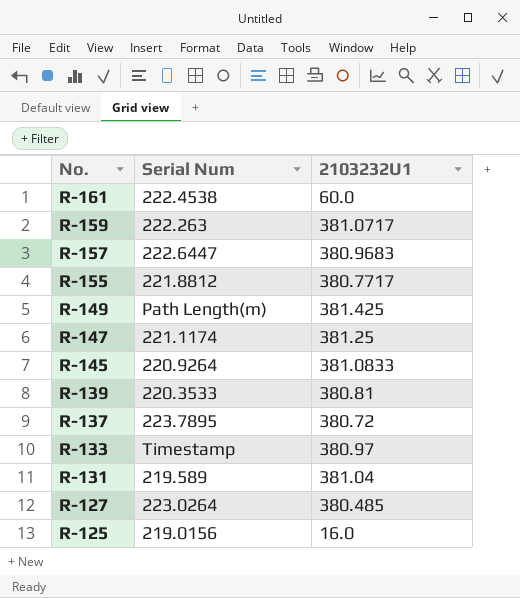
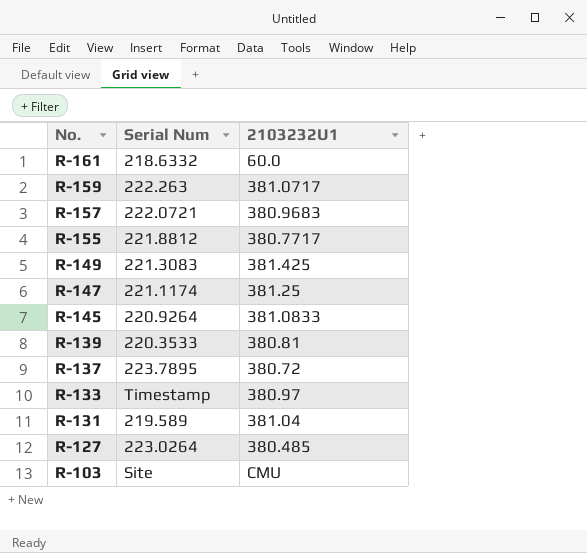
row R-125: 219.0156 | 16.0 -> none
R-161 | Serial Num: 222.4538 -> 218.6332
R-157 | Serial Num: 222.6447 -> 222.0721
R-149 | Serial Num: Path Length(m) -> 221.3083
row R-103: none -> Site | CMU

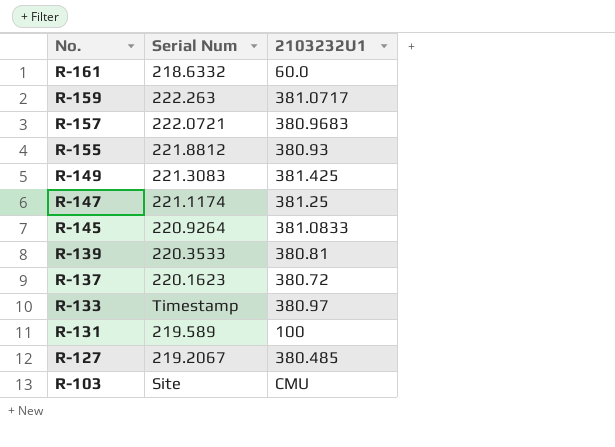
R-155 | 2103232U1: 380.7717 -> 380.93
R-137 | Serial Num: 223.7895 -> 220.1623
R-131 | 2103232U1: 381.04 -> 100
R-127 | Serial Num: 223.0264 -> 219.2067

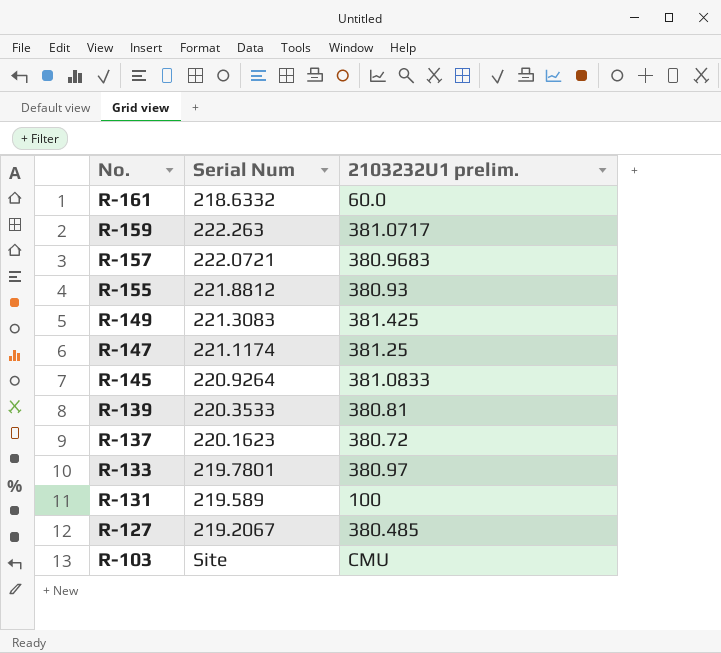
column name: 2103232U1 -> 2103232U1 prelim.
R-133 | Serial Num: Timestamp -> 219.7801

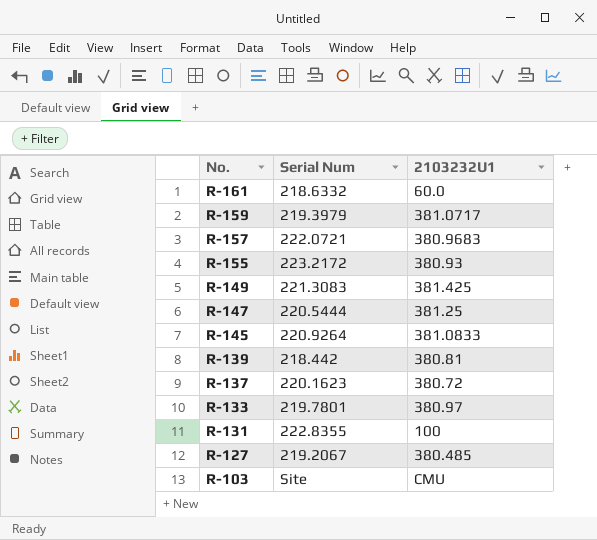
column name: 2103232U1 prelim. -> 2103232U1
R-159 | Serial Num: 222.263 -> 219.3979
R-155 | Serial Num: 221.8812 -> 223.2172
R-147 | Serial Num: 221.1174 -> 220.5444
R-139 | Serial Num: 220.3533 -> 218.442
R-131 | Serial Num: 219.589 -> 222.8355

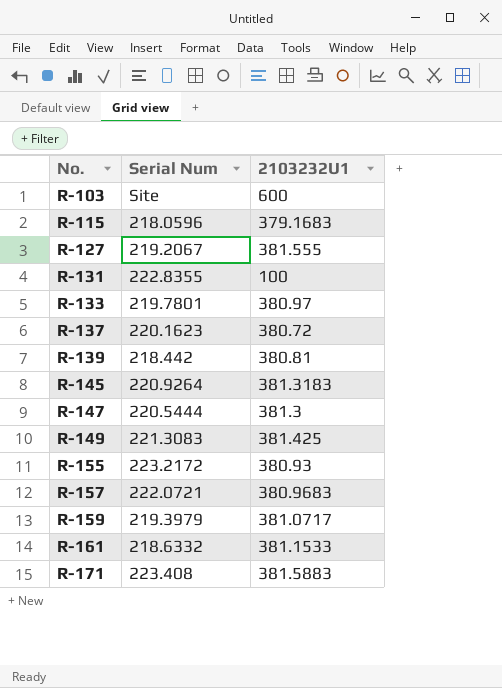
row order: No. descending -> No. ascending
R-103 | 2103232U1: CMU -> 600
row R-115: none -> 218.0596 | 379.1683
R-127 | 2103232U1: 380.485 -> 381.555
R-145 | 2103232U1: 381.0833 -> 381.3183
R-147 | 2103232U1: 381.25 -> 381.3
R-161 | 2103232U1: 60.0 -> 381.1533
row R-171: none -> 223.408 | 381.5883

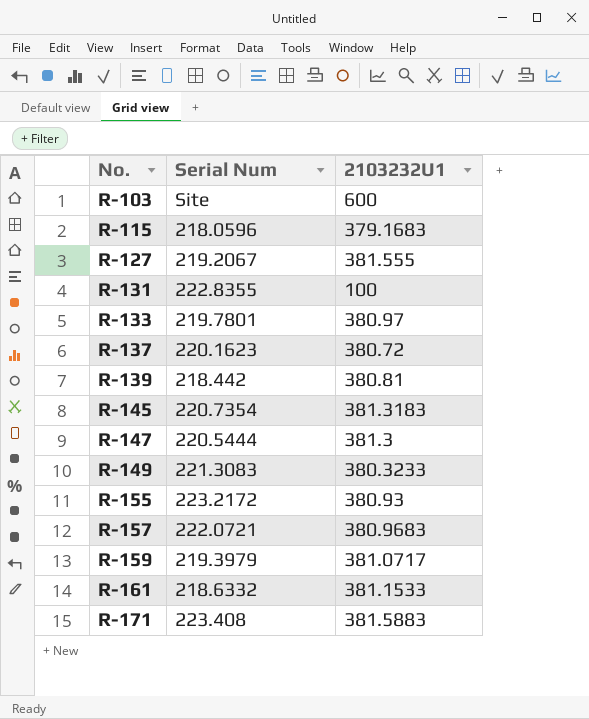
R-145 | Serial Num: 220.9264 -> 220.7354
R-149 | 2103232U1: 381.425 -> 380.3233

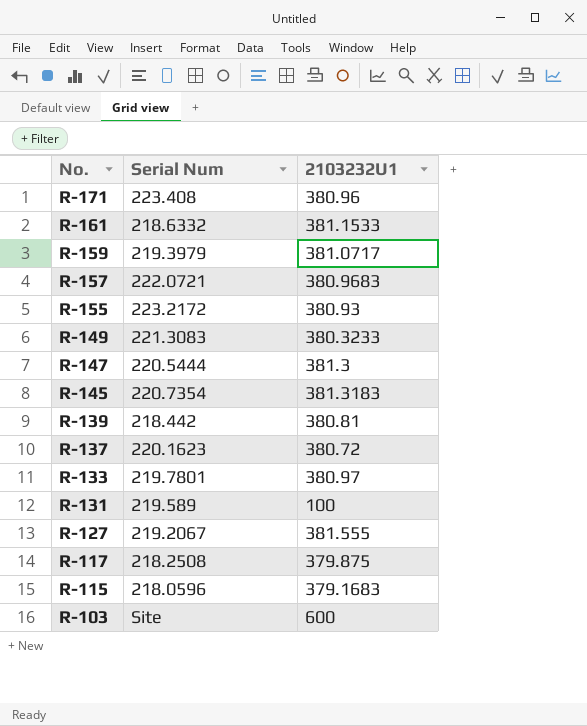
row order: No. ascending -> No. descending
R-171 | 2103232U1: 381.5883 -> 380.96
R-131 | Serial Num: 222.8355 -> 219.589
row R-117: none -> 218.2508 | 379.875

